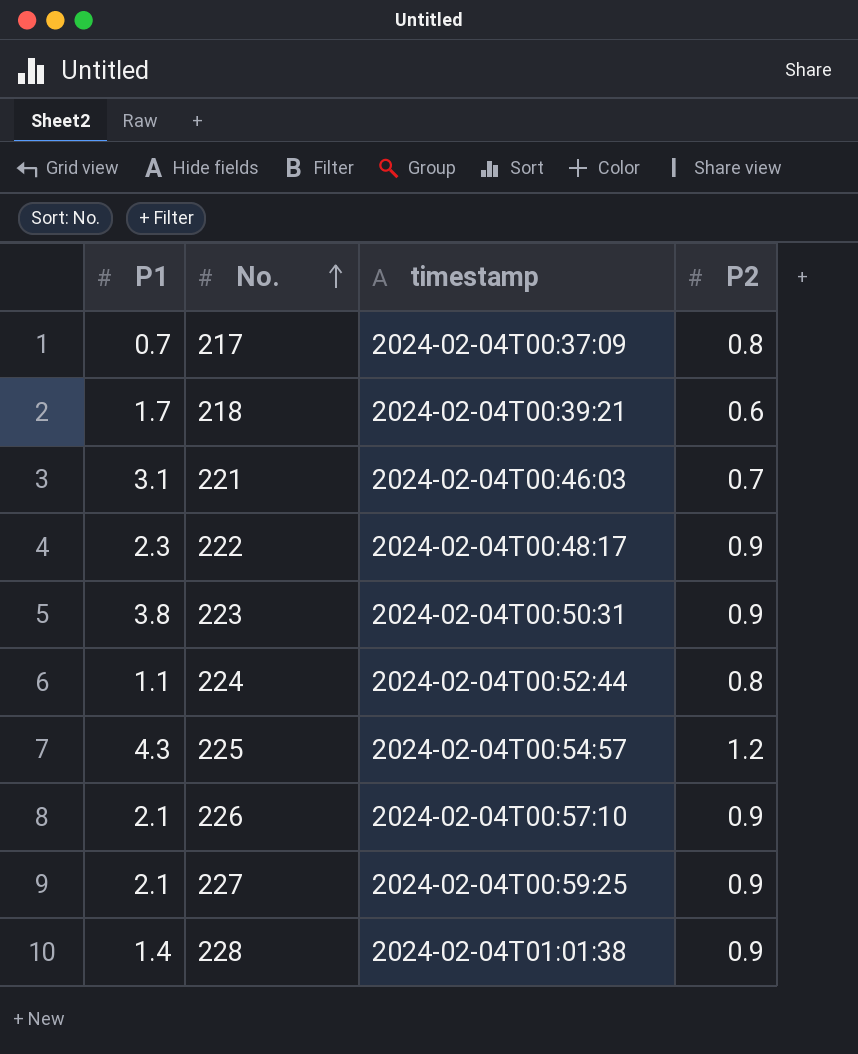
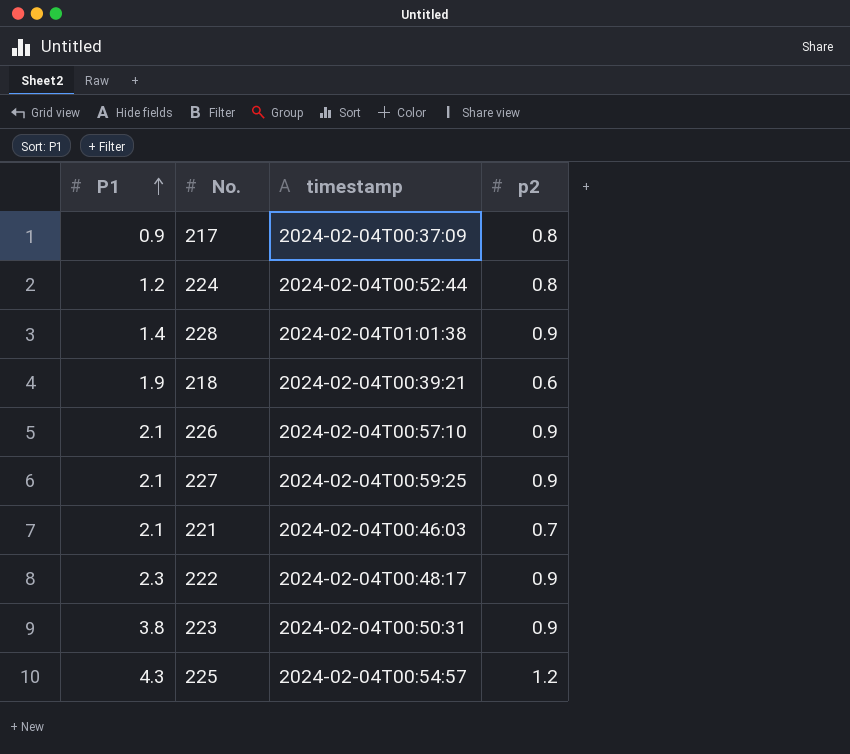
row order: No. ascending -> P1 ascending
column name: P2 -> p2
217 | P1: 0.7 -> 0.9
224 | P1: 1.1 -> 1.2
218 | P1: 1.7 -> 1.9
221 | P1: 3.1 -> 2.1

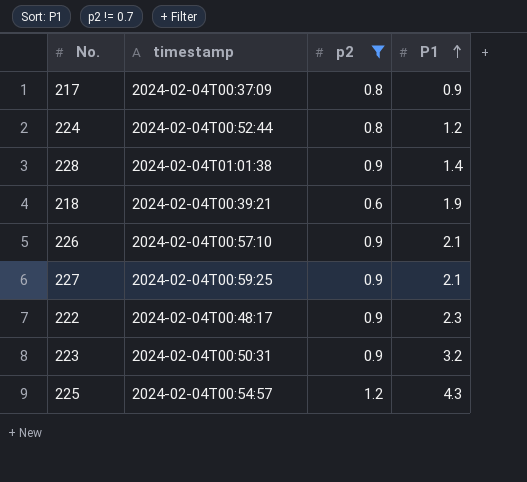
filter: none -> p2 != 0.7
column P1 | position: 1 -> 4
223 | P1: 3.8 -> 3.2

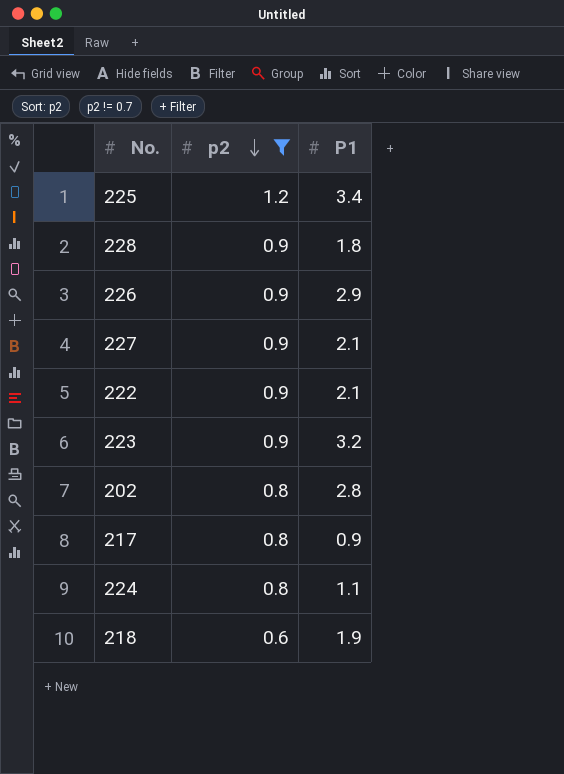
row order: P1 ascending -> p2 descending
column timestamp | position: 2 -> none
225 | P1: 4.3 -> 3.4
228 | P1: 1.4 -> 1.8
226 | P1: 2.1 -> 2.9
222 | P1: 2.3 -> 2.1
row 202: none -> 0.8 | 2.8
224 | P1: 1.2 -> 1.1

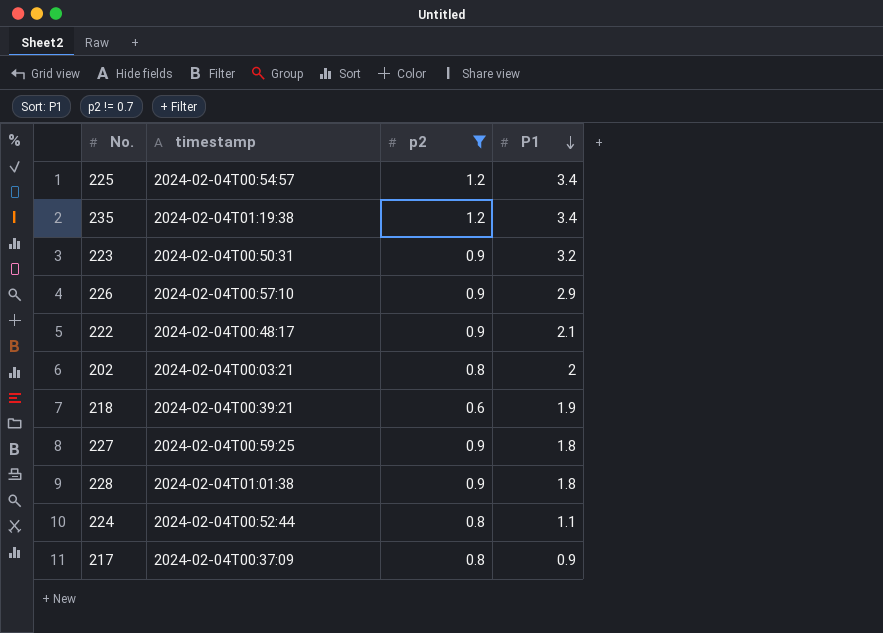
row order: p2 descending -> P1 descending
column timestamp | position: none -> 2
row 235: none -> 2024-02-04T01:19:38 | 1.2 | 3.4
202 | P1: 2.8 -> 2
227 | P1: 2.1 -> 1.8

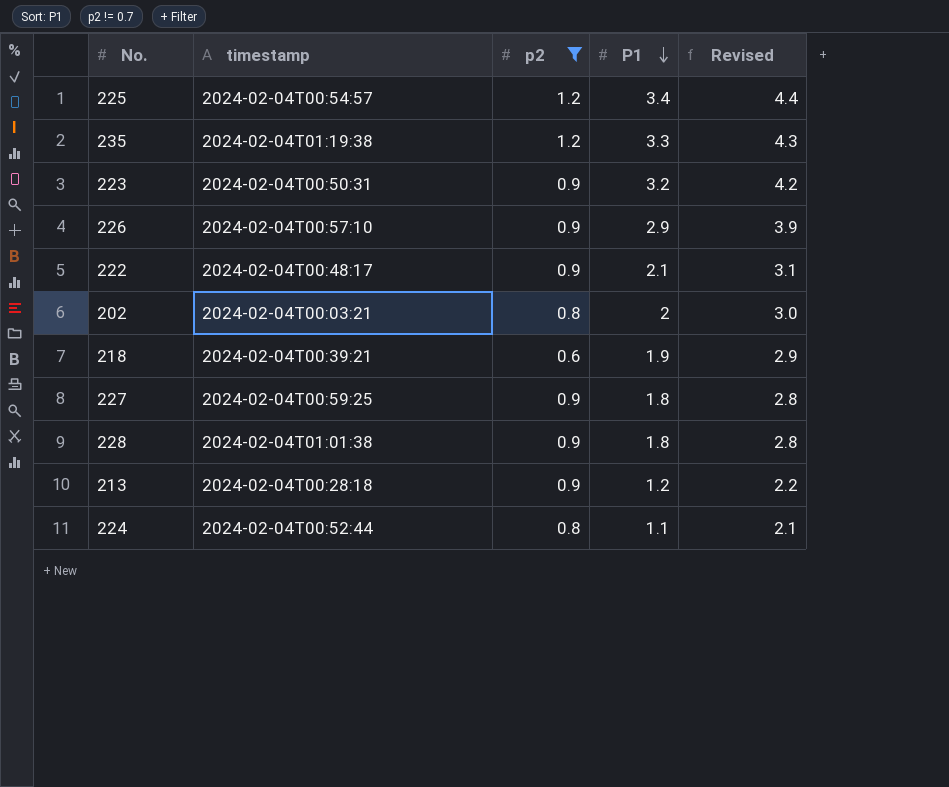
column Revised | formula: none -> [P1] + 1
row 217: 2024-02-04T00:37:09 | 0.8 | 0.9 -> none
235 | P1: 3.4 -> 3.3
row 213: none -> 2024-02-04T00:28:18 | 0.9 | 1.2 | 2.2

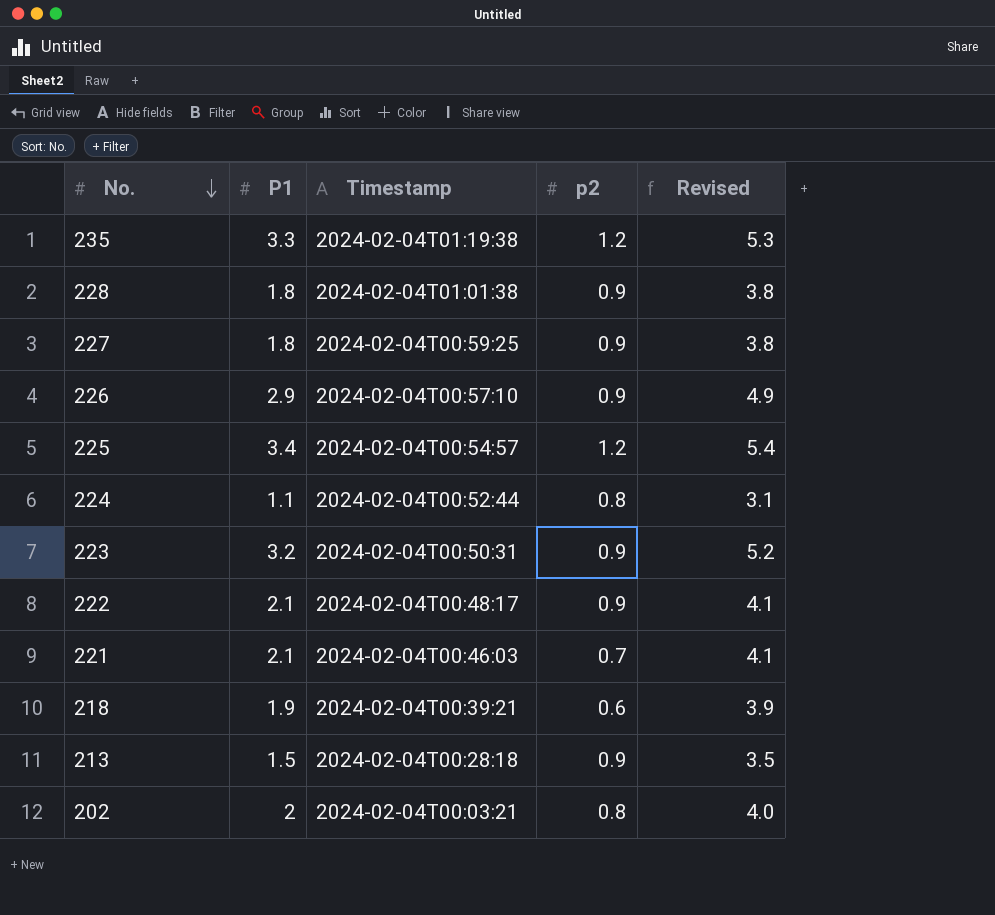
filter: p2 != 0.7 -> none
row order: P1 descending -> No. descending
column P1 | position: 4 -> 2
column name: timestamp -> Timestamp
column Revised | formula: [P1] + 1 -> [P1] + 2
213 | P1: 1.2 -> 1.5

